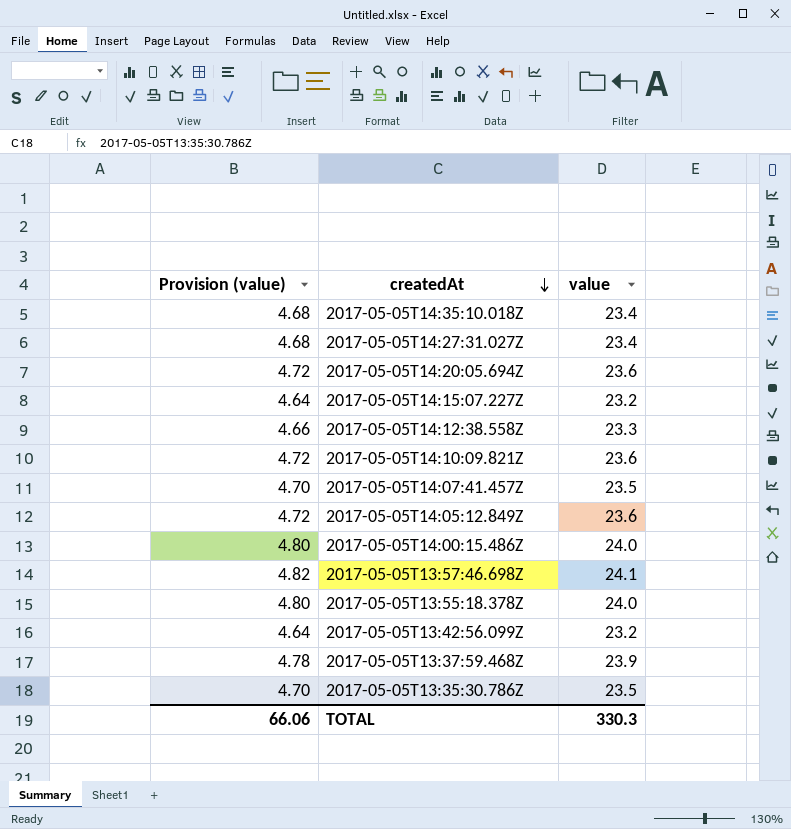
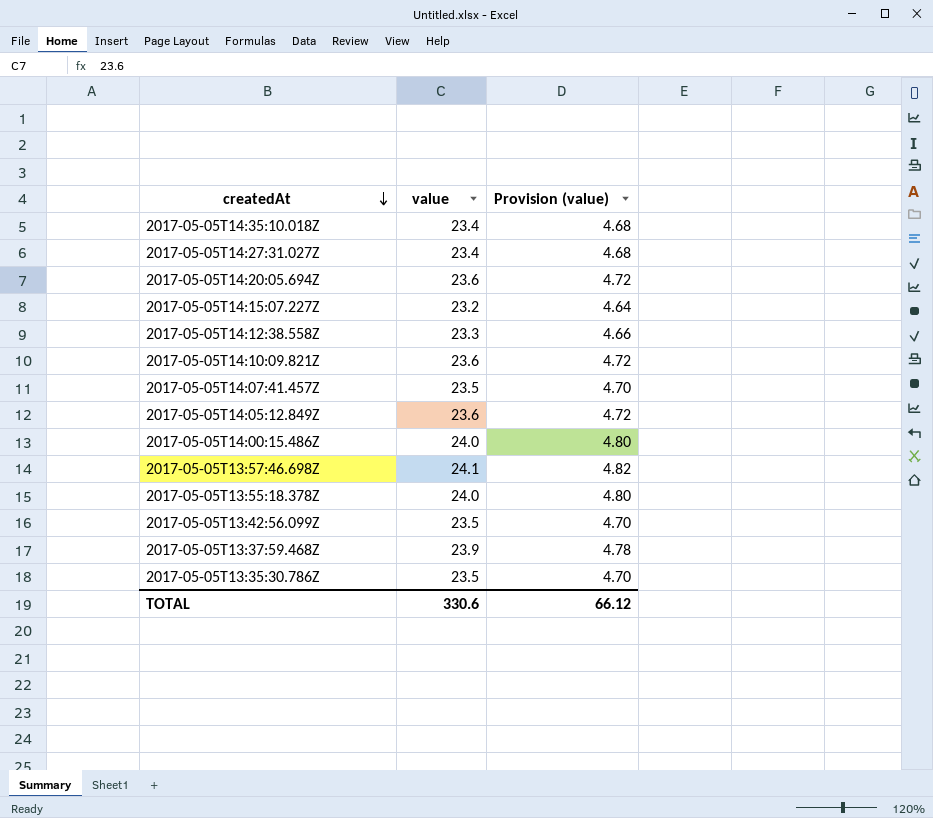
column Provision (value) | position: 1 -> 3
2017-05-05T13:42:56.099Z | value: 23.2 -> 23.5
2017-05-05T13:42:56.099Z | Provision (value): 4.64 -> 4.70
TOTAL | value: 330.3 -> 330.6
TOTAL | Provision (value): 66.06 -> 66.12

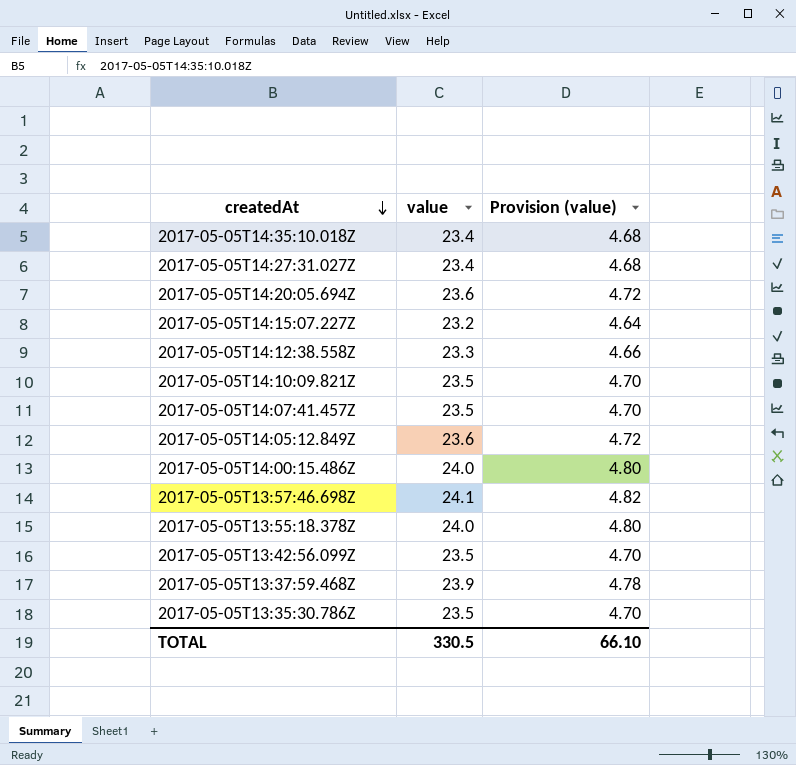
2017-05-05T14:10:09.821Z | value: 23.6 -> 23.5
2017-05-05T14:10:09.821Z | Provision (value): 4.72 -> 4.70
TOTAL | value: 330.6 -> 330.5
TOTAL | Provision (value): 66.12 -> 66.10

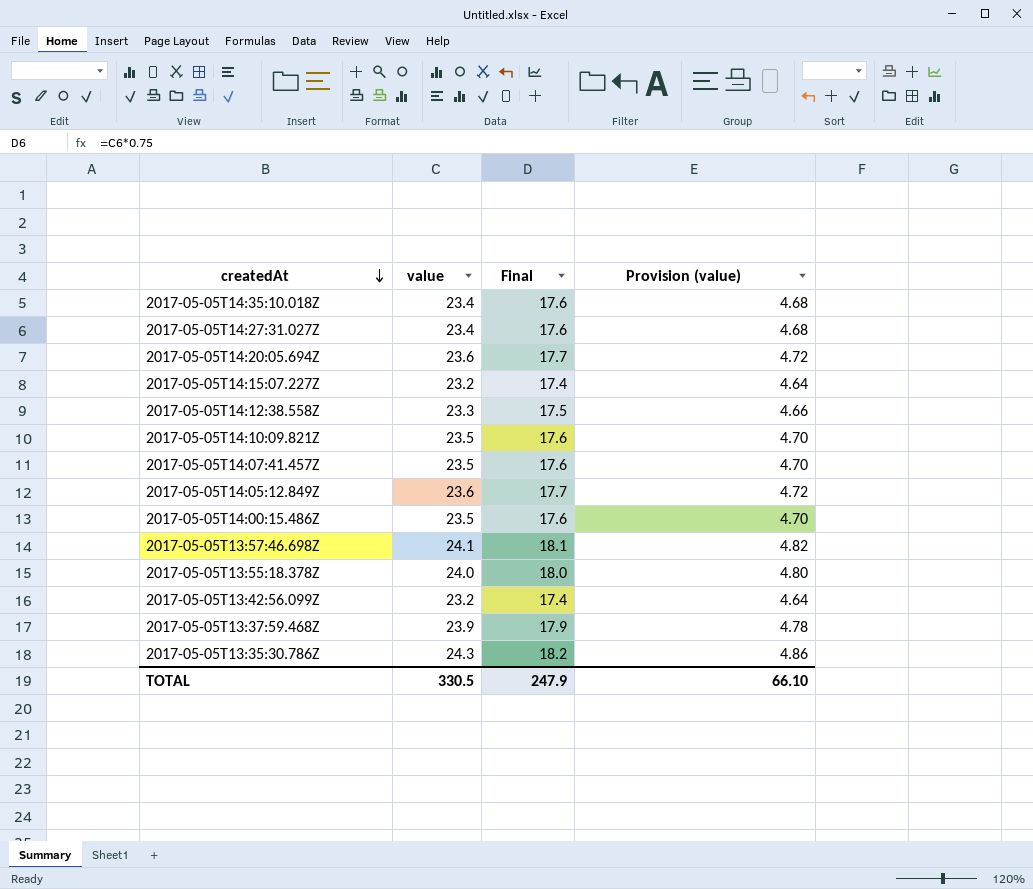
column Final | formula: none -> [value] * 0.75
2017-05-05T14:00:15.486Z | value: 24.0 -> 23.5
2017-05-05T14:00:15.486Z | Provision (value): 4.80 -> 4.70
2017-05-05T13:42:56.099Z | value: 23.5 -> 23.2
2017-05-05T13:42:56.099Z | Provision (value): 4.70 -> 4.64
2017-05-05T13:35:30.786Z | value: 23.5 -> 24.3
2017-05-05T13:35:30.786Z | Provision (value): 4.70 -> 4.86

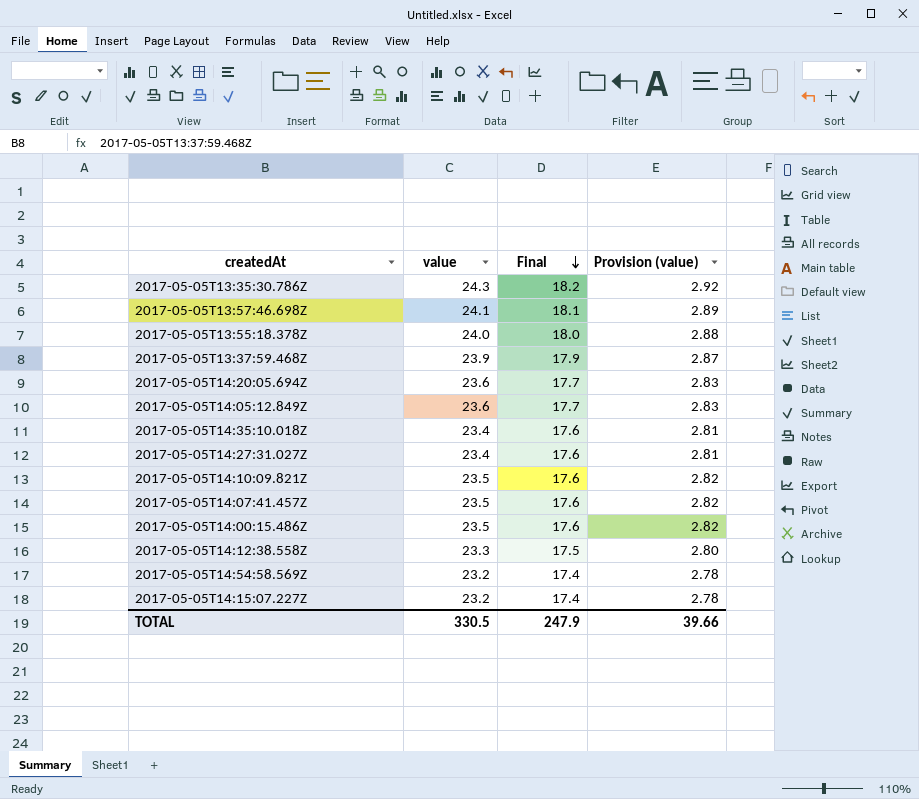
row order: createdAt descending -> Final descending
column Provision (value) | formula: [value] * 0.2 -> [value] * 0.12
row 2017-05-05T13:42:56.099Z: 23.2 | 17.4 | 4.64 -> none
row 2017-05-05T14:54:58.569Z: none -> 23.2 | 17.4 | 2.78
TOTAL | Provision (value): 66.10 -> 39.66

